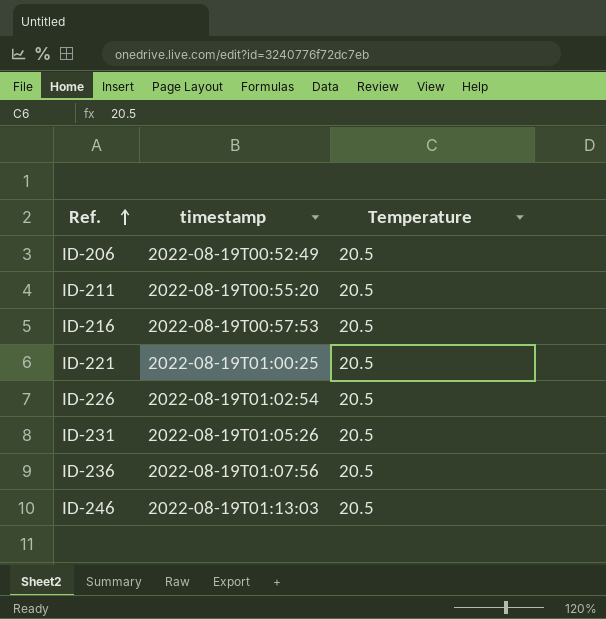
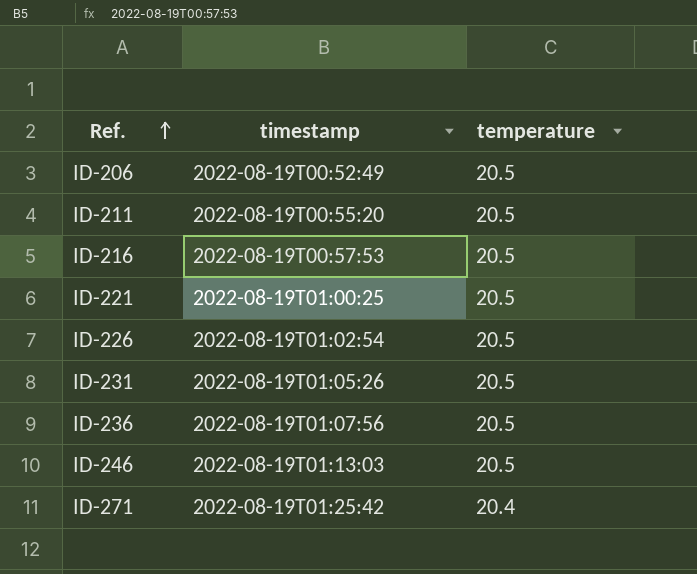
column name: Temperature -> temperature
row ID-271: none -> 2022-08-19T01:25:42 | 20.4

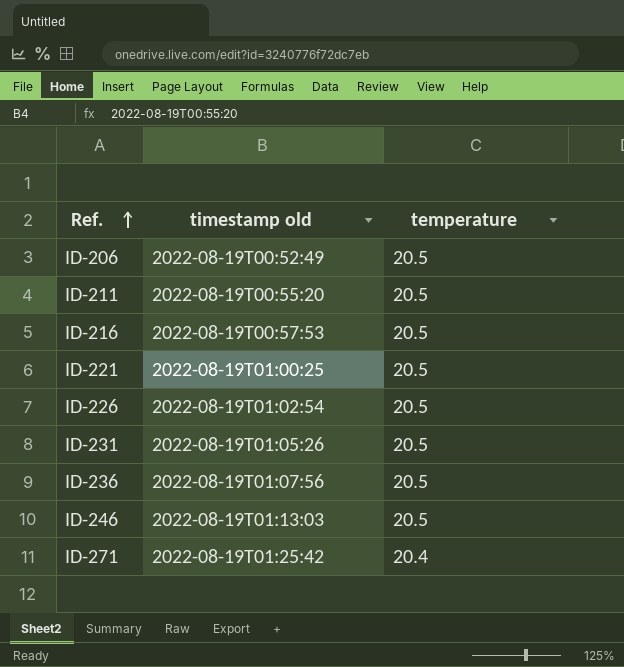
column name: timestamp -> timestamp old

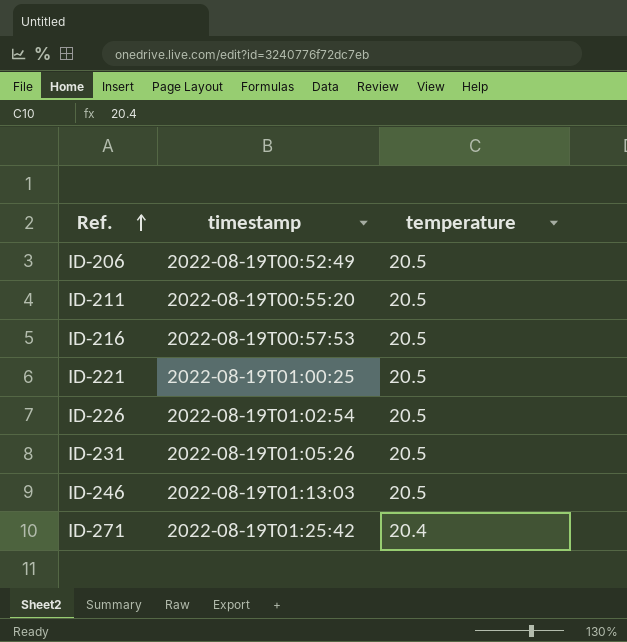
column name: timestamp old -> timestamp
row ID-236: 2022-08-19T01:07:56 | 20.5 -> none

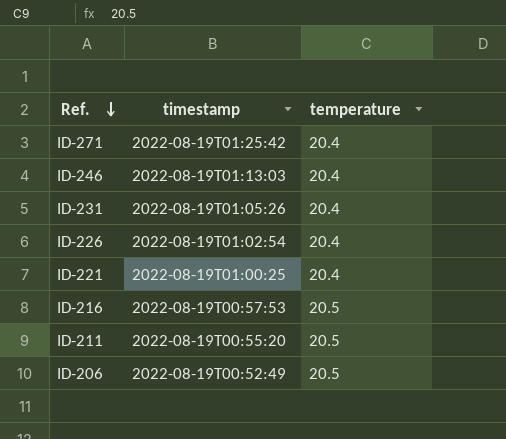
row order: Ref. ascending -> Ref. descending
ID-246 | temperature: 20.5 -> 20.4
ID-231 | temperature: 20.5 -> 20.4
ID-226 | temperature: 20.5 -> 20.4
ID-221 | temperature: 20.5 -> 20.4

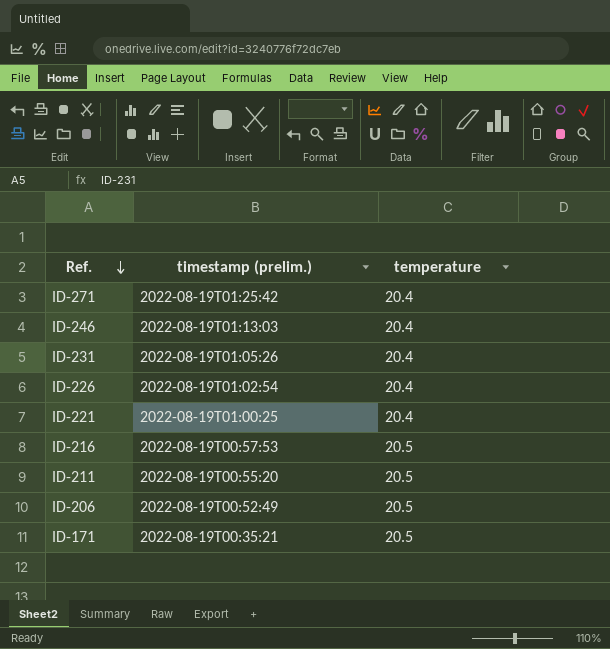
column name: timestamp -> timestamp (prelim.)
row ID-171: none -> 2022-08-19T00:35:21 | 20.5

